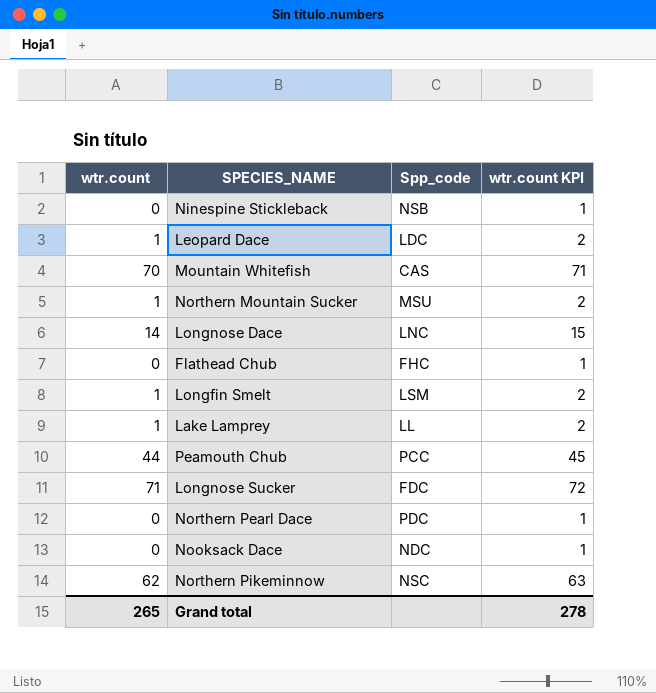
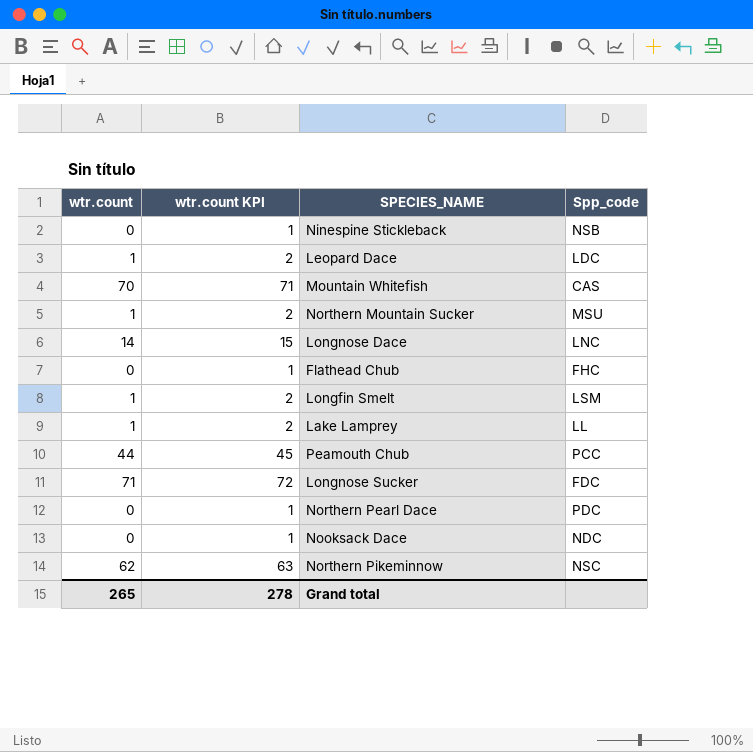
column wtr.count KPI | position: 4 -> 2

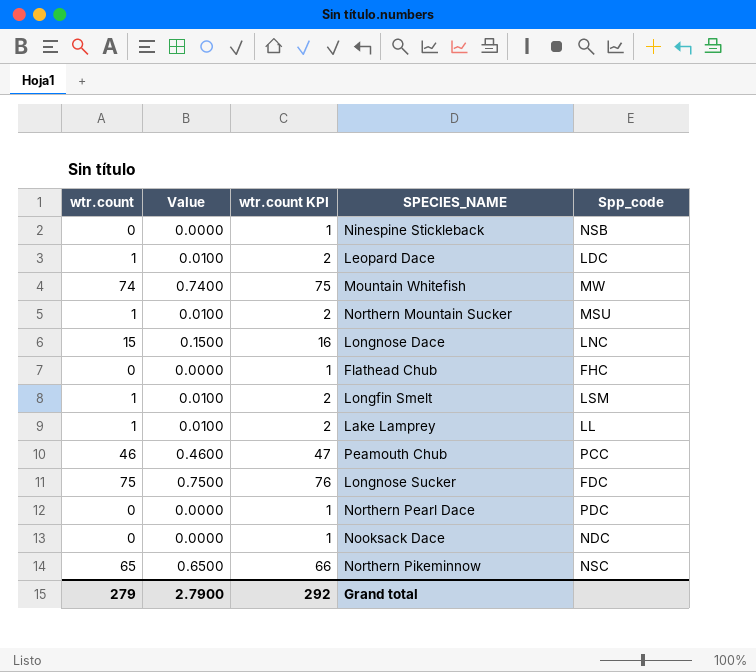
column Value | formula: none -> [wtr.count] * 0.01
Mountain Whitefish | wtr.count: 70 -> 74
Mountain Whitefish | wtr.count KPI: 71 -> 75
Mountain Whitefish | Spp_code: CAS -> MW
Longnose Dace | wtr.count: 14 -> 15
Longnose Dace | wtr.count KPI: 15 -> 16
Peamouth Chub | wtr.count: 44 -> 46
Peamouth Chub | wtr.count KPI: 45 -> 47
Longnose Sucker | wtr.count: 71 -> 75
Longnose Sucker | wtr.count KPI: 72 -> 76
Northern Pikeminnow | wtr.count: 62 -> 65
Northern Pikeminnow | wtr.count KPI: 63 -> 66
Grand total | wtr.count: 265 -> 279
Grand total | wtr.count KPI: 278 -> 292

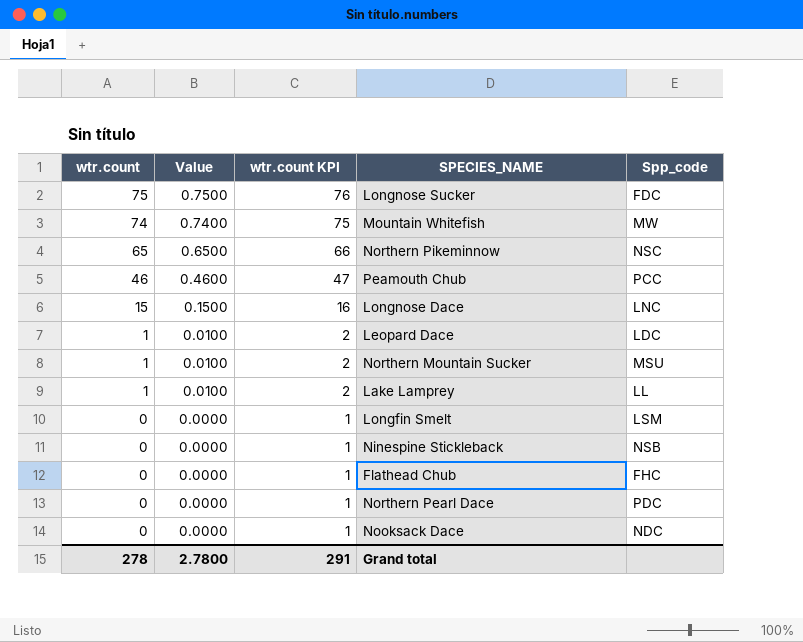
row order: none -> wtr.count descending
Longfin Smelt | wtr.count: 1 -> 0
Longfin Smelt | Value: 0.0100 -> 0.0000
Longfin Smelt | wtr.count KPI: 2 -> 1
Grand total | wtr.count: 279 -> 278
Grand total | Value: 2.7900 -> 2.7800
Grand total | wtr.count KPI: 292 -> 291

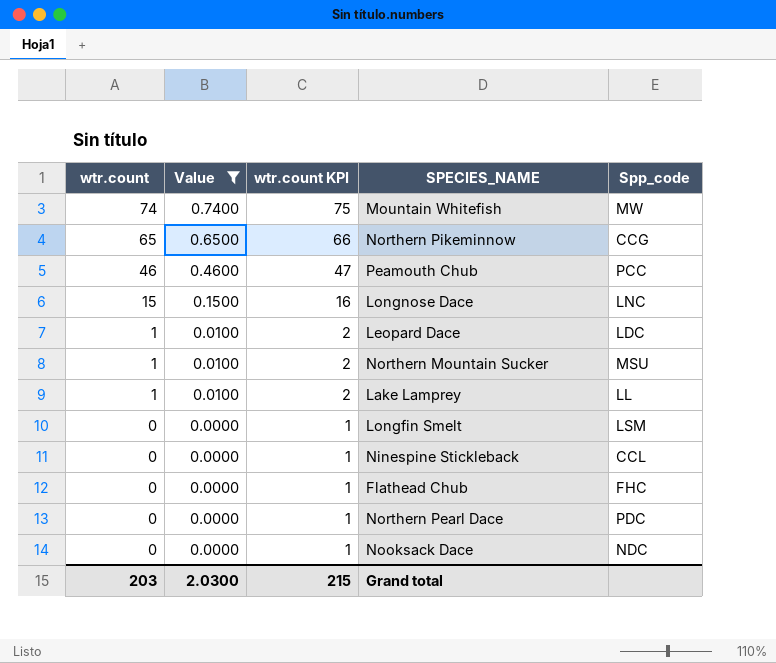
filter: none -> Value != 0.7500
Northern Pikeminnow | Spp_code: NSC -> CCG
Ninespine Stickleback | Spp_code: NSB -> CCL
Grand total | wtr.count: 278 -> 203
Grand total | Value: 2.7800 -> 2.0300
Grand total | wtr.count KPI: 291 -> 215

